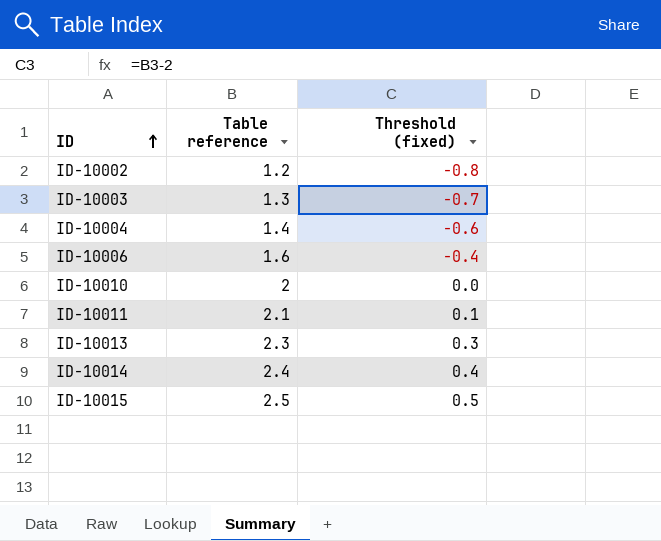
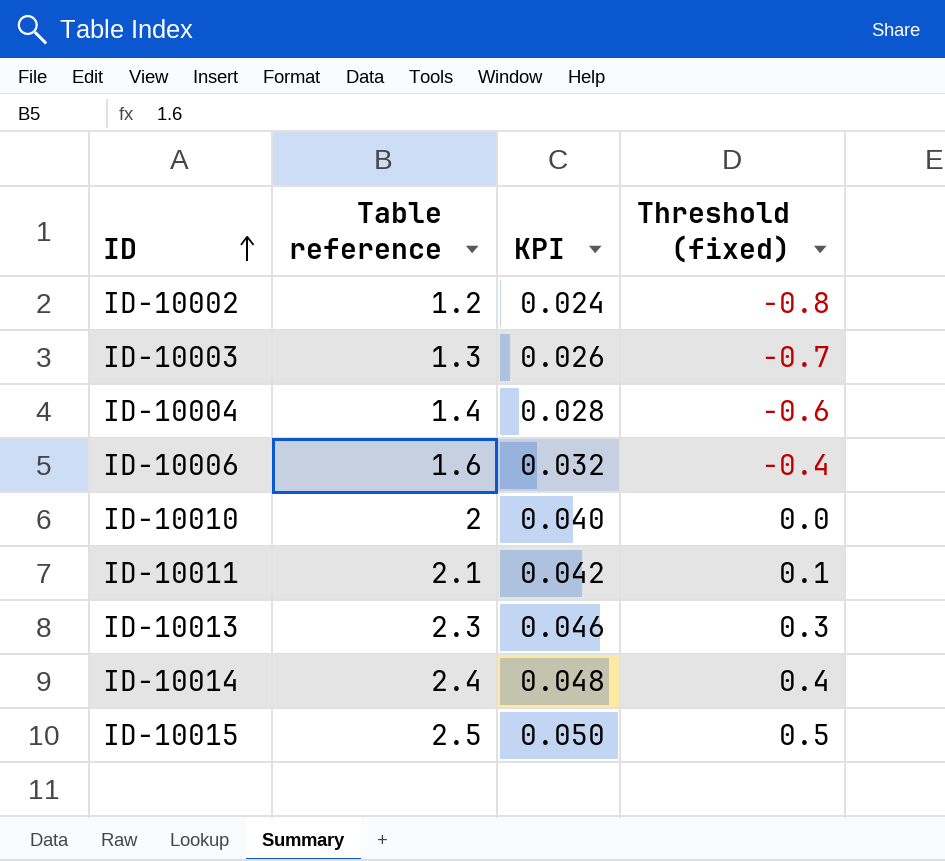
column KPI | formula: none -> [Table reference] * 0.02

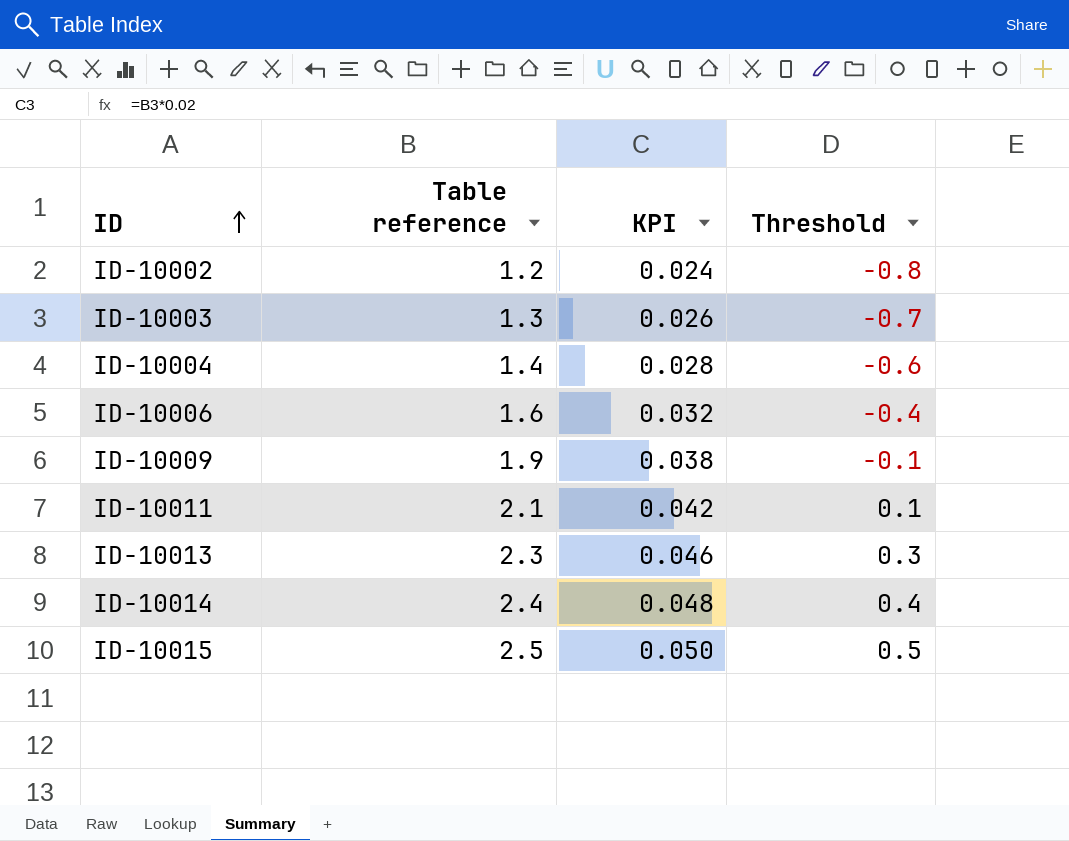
column name: Threshold (fixed) -> Threshold
row ID-10010: 2 | 0.040 | 0.0 -> none
row ID-10009: none -> 1.9 | 0.038 | -0.1

